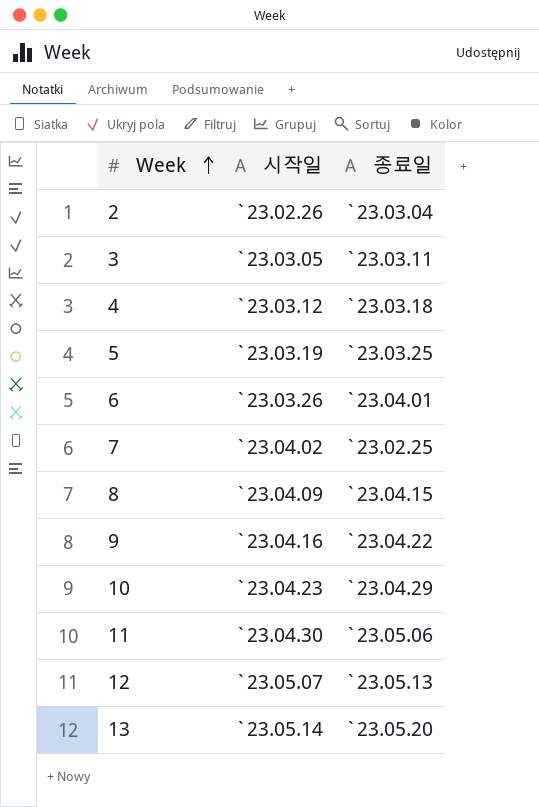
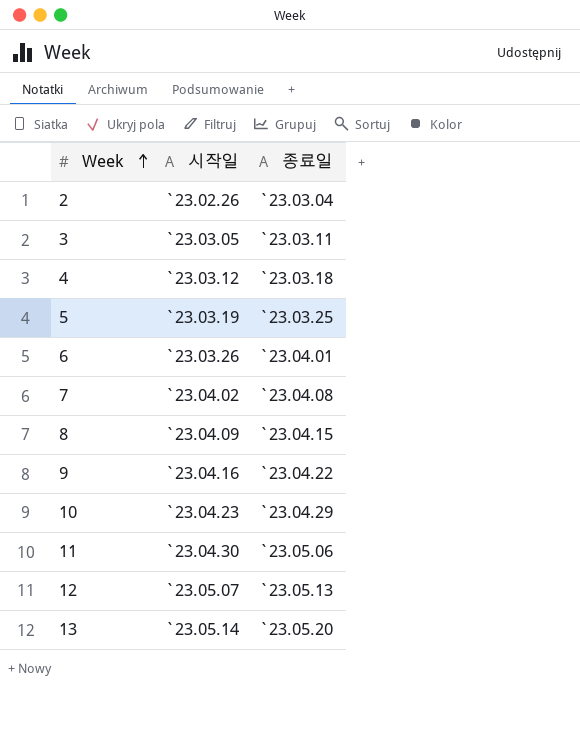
7 | 종료일: `23.02.25 -> `23.04.08

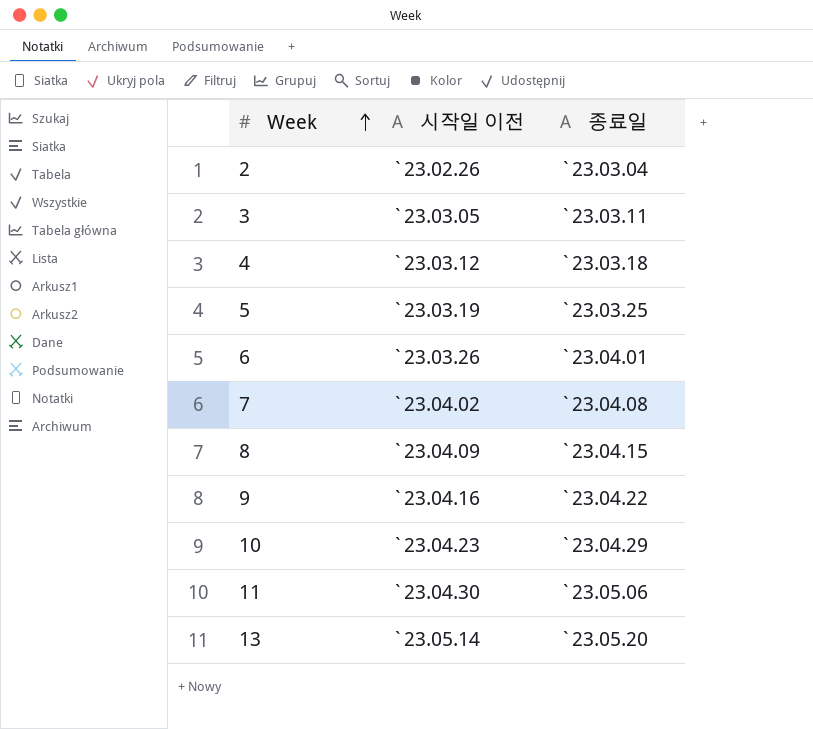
column name: 시작일 -> 시작일 이전
row 12: `23.05.07 | `23.05.13 -> none

